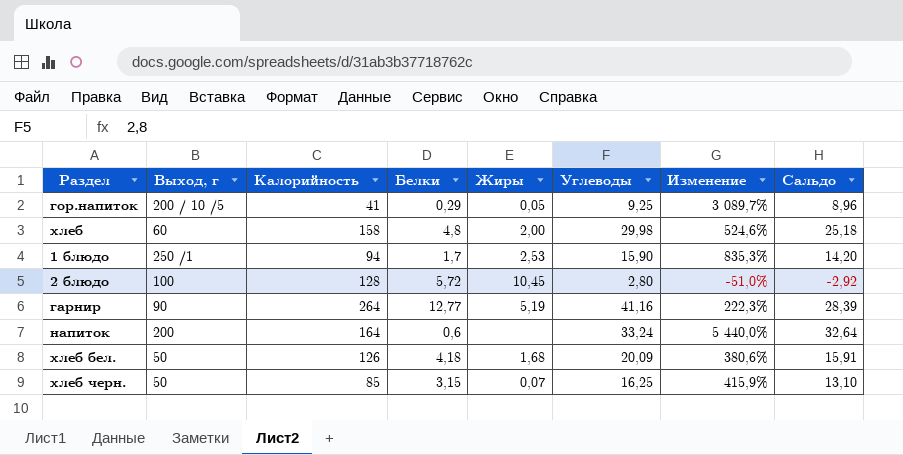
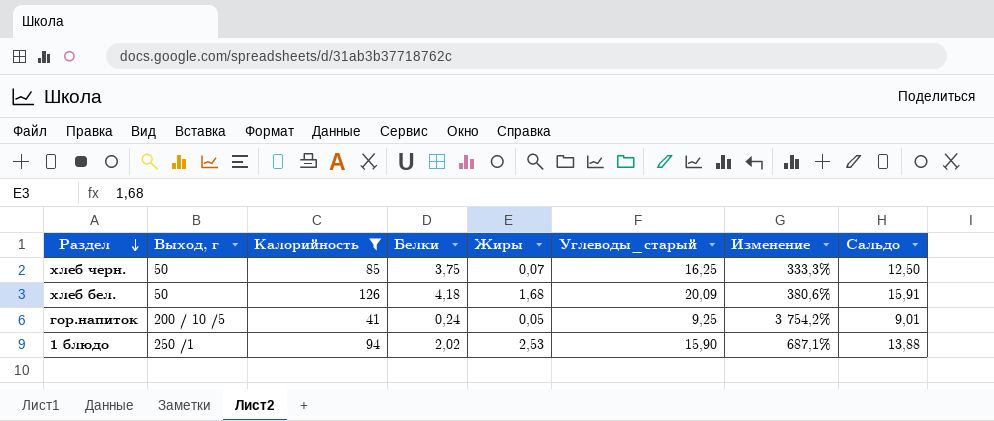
filter: none -> Калорийность <= 126
row order: none -> Раздел descending
column name: Углеводы -> Углеводы_старый
хлеб черн. | Белки: 3,15 -> 3,75
хлеб черн. | Изменение: 415,9% -> 333,3%
хлеб черн. | Сальдо: 13,10 -> 12,50
гор.напиток | Белки: 0,29 -> 0,24
гор.напиток | Изменение: 3 089,7% -> 3 754,2%
гор.напиток | Сальдо: 8,96 -> 9,01
1 блюдо | Белки: 1,7 -> 2,02
1 блюдо | Изменение: 835,3% -> 687,1%
1 блюдо | Сальдо: 14,20 -> 13,88

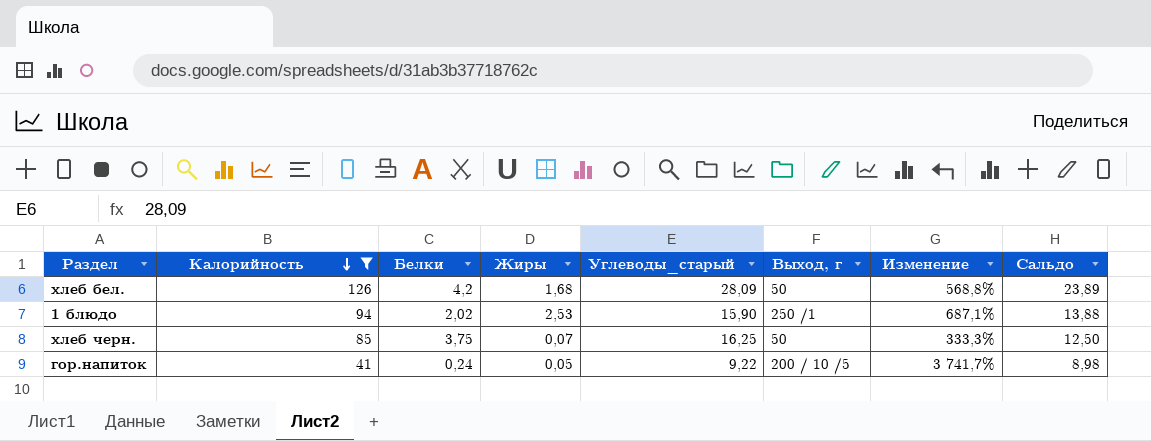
row order: Раздел descending -> Калорийность descending
column Выход, г | position: 2 -> 6
хлеб бел. | Белки: 4,18 -> 4,2
хлеб бел. | Углеводы_старый: 20,09 -> 28,09
хлеб бел. | Изменение: 380,6% -> 568,8%
хлеб бел. | Сальдо: 15,91 -> 23,89
гор.напиток | Углеводы_старый: 9,25 -> 9,22
гор.напиток | Изменение: 3 754,2% -> 3 741,7%
гор.напиток | Сальдо: 9,01 -> 8,98

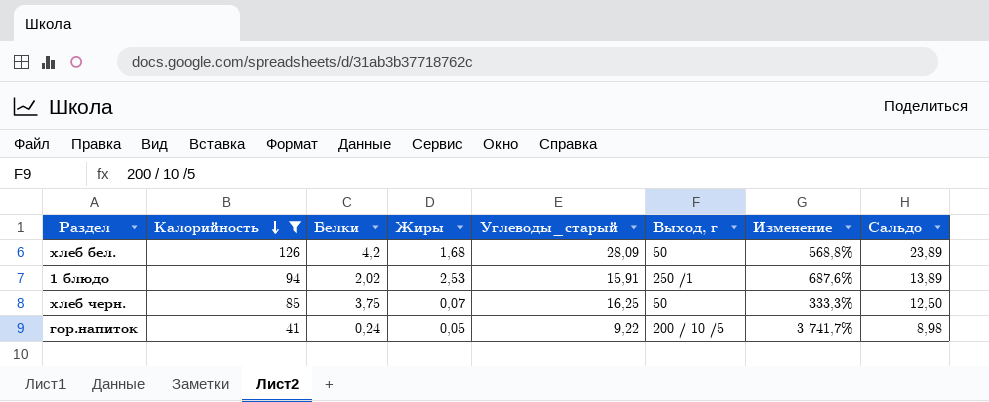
1 блюдо | Углеводы_старый: 15,90 -> 15,91
1 блюдо | Изменение: 687,1% -> 687,6%
1 блюдо | Сальдо: 13,88 -> 13,89

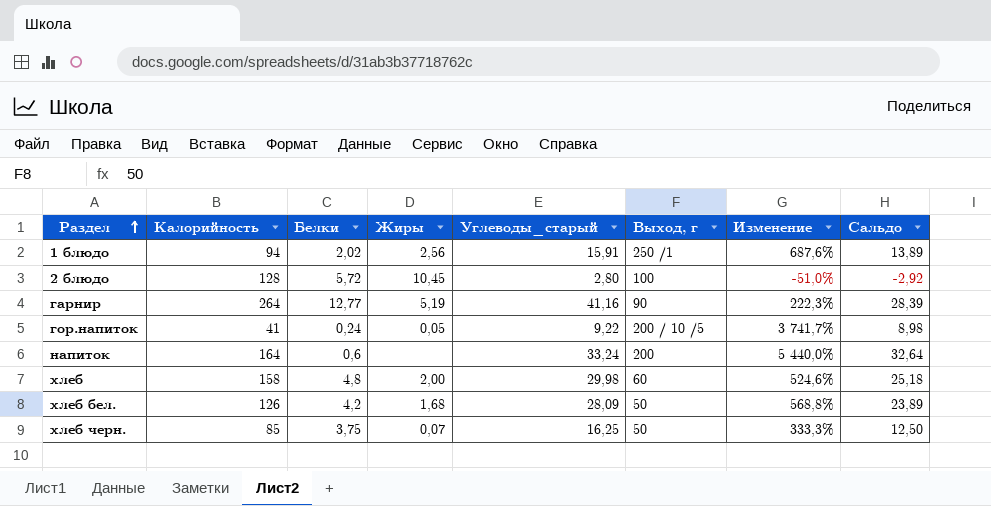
filter: Калорийность <= 126 -> none
row order: Калорийность descending -> Раздел ascending
1 блюдо | Жиры: 2,53 -> 2,56

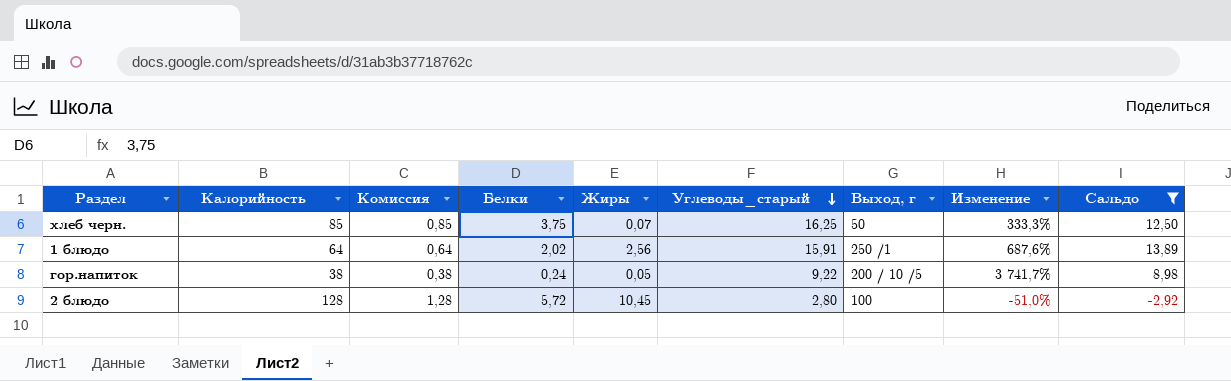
filter: none -> Сальдо <= 13,89
row order: Раздел ascending -> Углеводы_старый descending
column Комиссия | formula: none -> [Калорийность] * 0,01
1 блюдо | Калорийность: 94 -> 64
гор.напиток | Калорийность: 41 -> 38

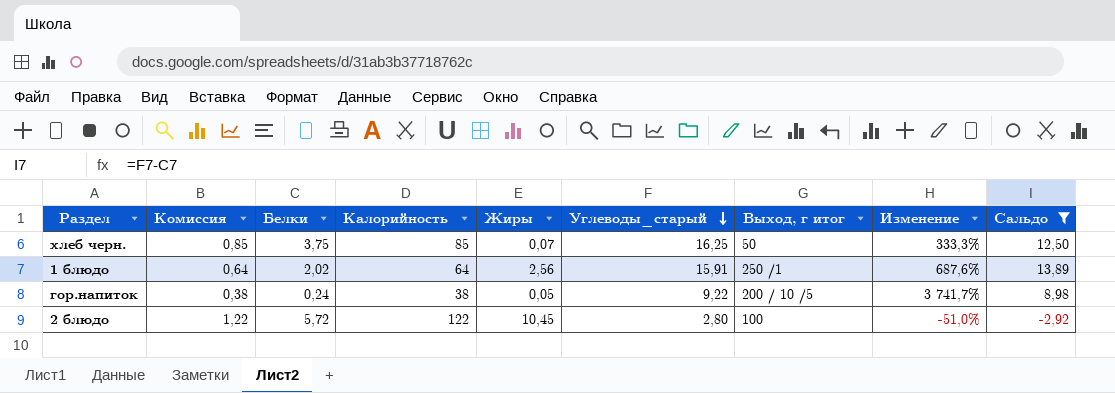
column Калорийность | position: 2 -> 4
column name: Выход, г -> Выход, г итог
2 блюдо | Комиссия: 1,28 -> 1,22
2 блюдо | Калорийность: 128 -> 122

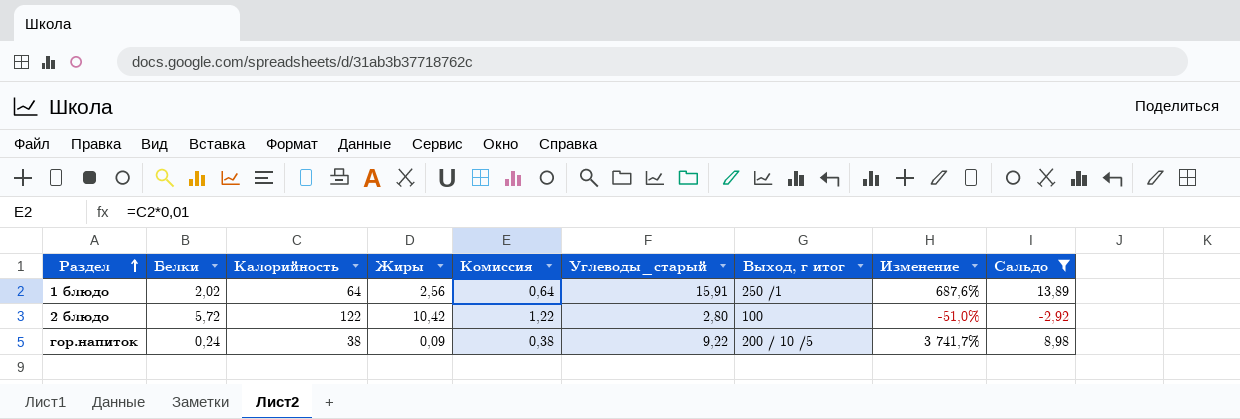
row order: Углеводы_старый descending -> Раздел ascending
column Комиссия | position: 2 -> 5
row хлеб черн.: 0,85 | 3,75 | 85 | 0,07 | 16,25 | 50 | 333,3% | 12,50 -> none
2 блюдо | Жиры: 10,45 -> 10,42
гор.напиток | Жиры: 0,05 -> 0,09

